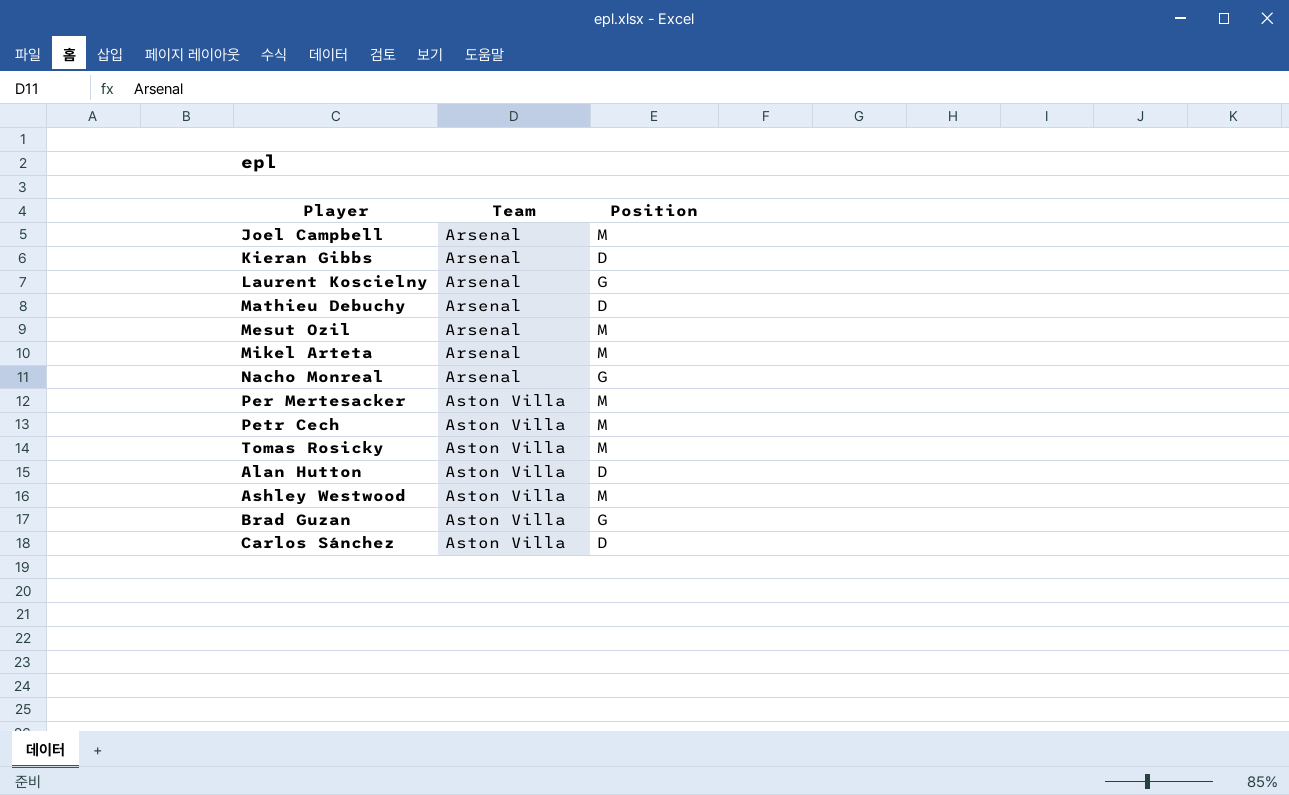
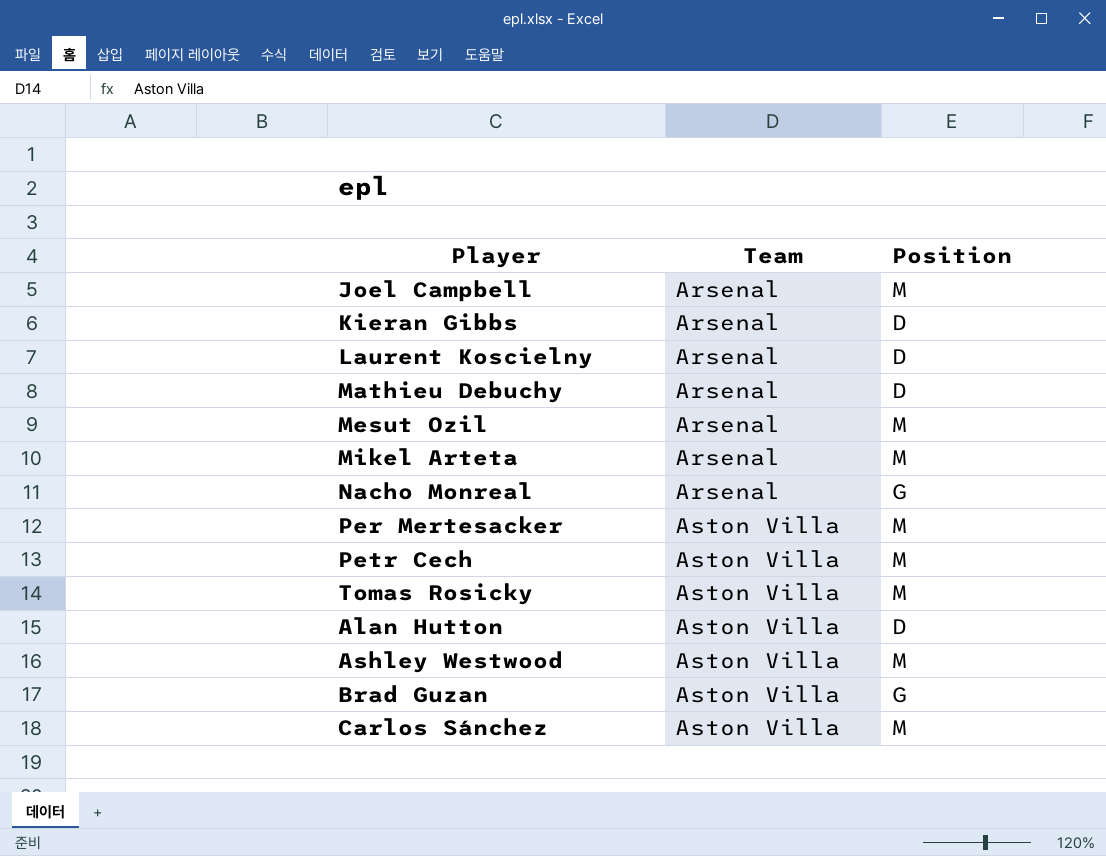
Laurent Koscielny | Position: G -> D
Carlos Sánchez | Position: D -> M

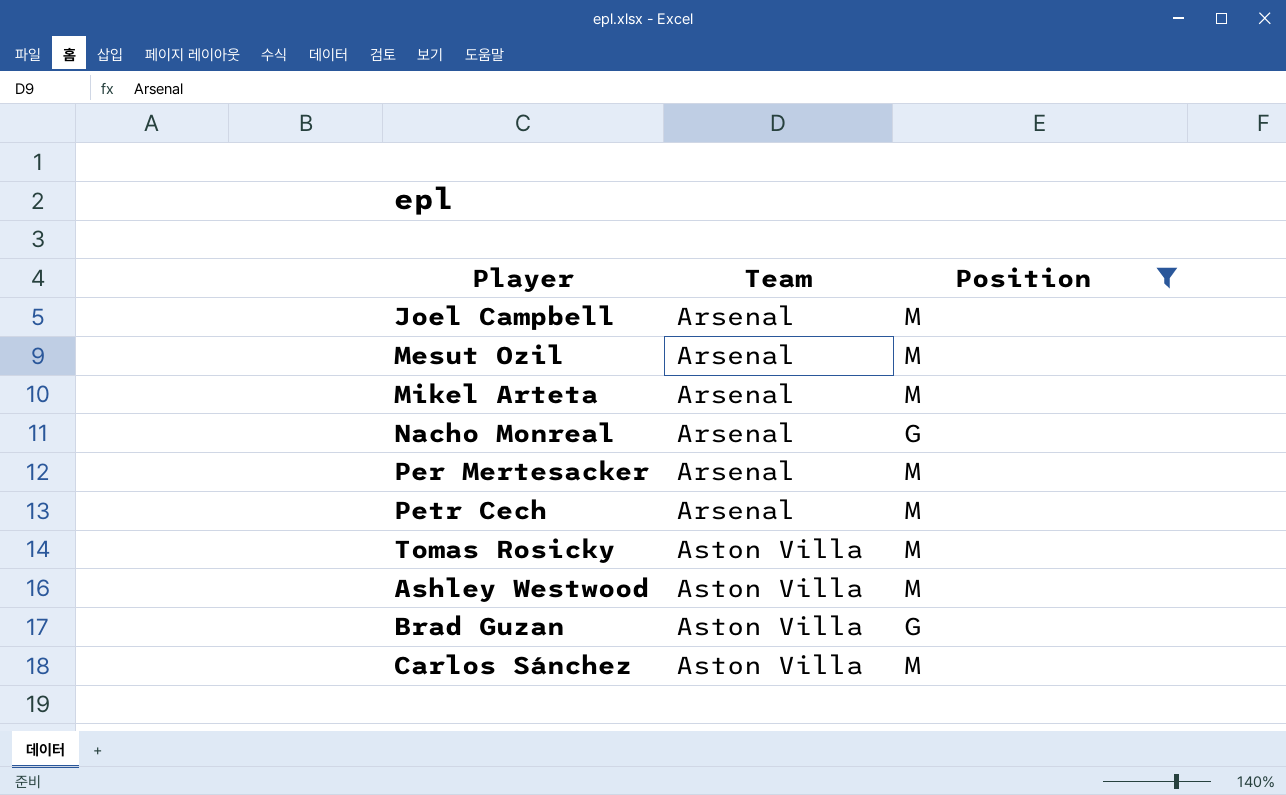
filter: none -> Position != D
Per Mertesacker | Team: Aston Villa -> Arsenal
Petr Cech | Team: Aston Villa -> Arsenal

